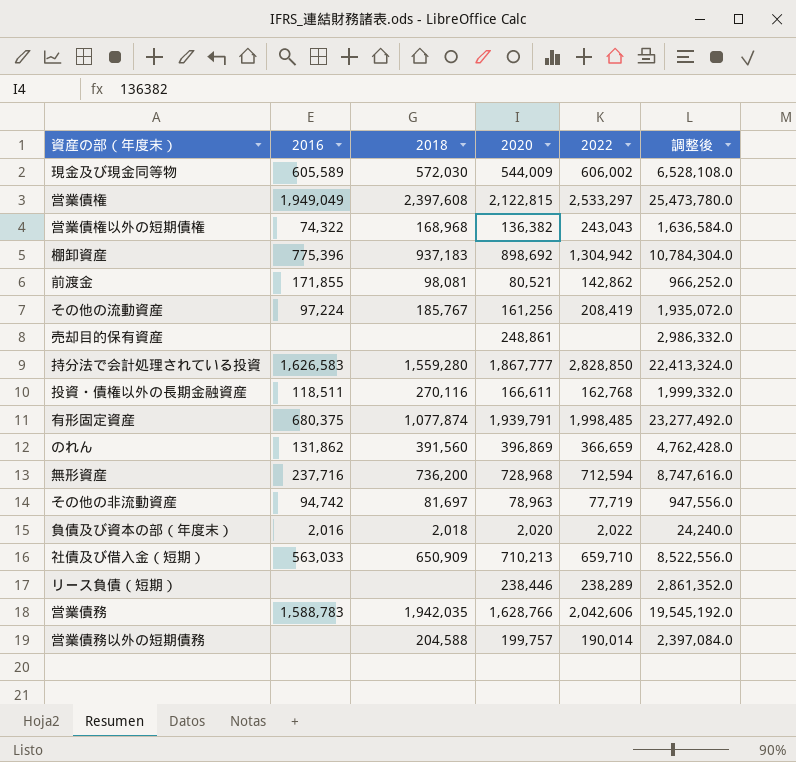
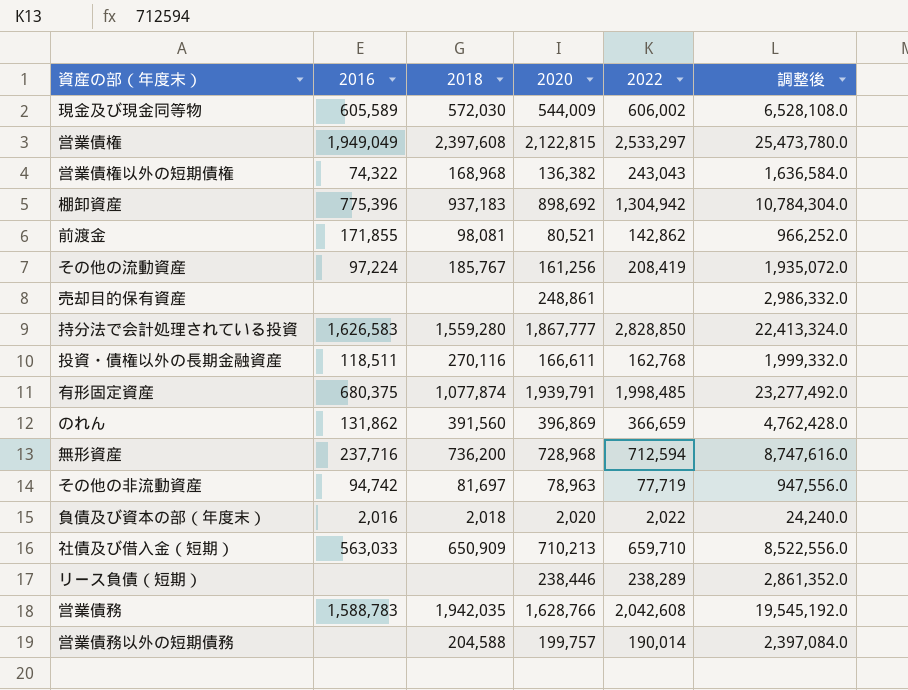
営業債務 | 2022: 2,042,606 -> 2,042,608

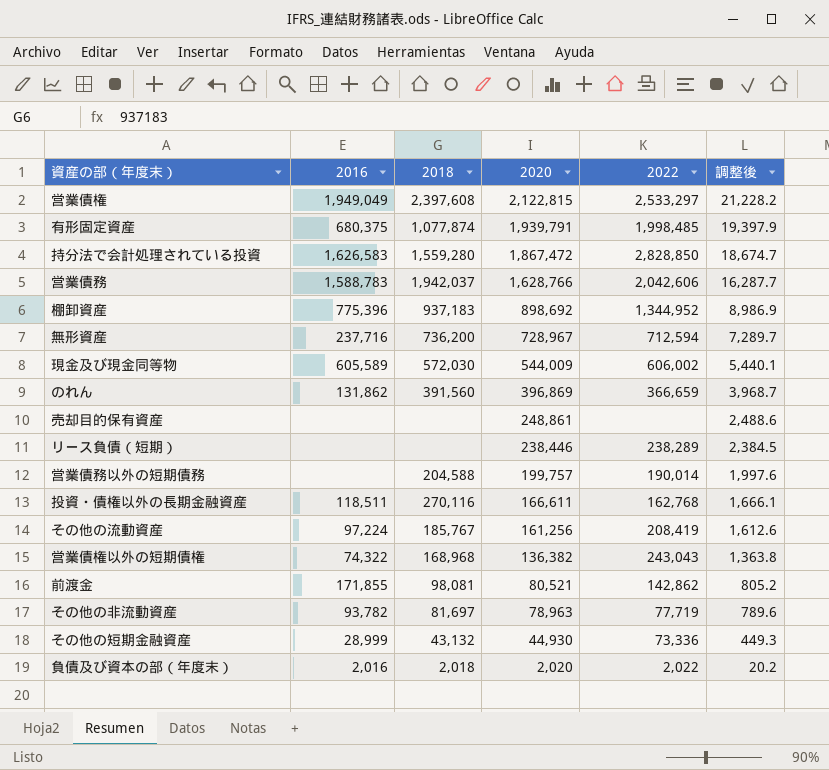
row order: none -> 2020 descending
column 調整後 | formula: [2020] * 12 -> [2020] * 0.01
row 社債及び借入金（短期）: 563,033 | 650,909 | 710,213 | 659,710 | 8,522,556.0 -> none
持分法で会計処理されている投資 | 2020: 1,867,777 -> 1,867,472
営業債務 | 2018: 1,942,035 -> 1,942,037
営業債務 | 2022: 2,042,608 -> 2,042,606
棚卸資産 | 2022: 1,304,942 -> 1,344,952
無形資産 | 2020: 728,968 -> 728,967
その他の非流動資産 | 2016: 94,742 -> 93,782
row その他の短期金融資産: none -> 28,999 | 43,132 | 44,930 | 73,336 | 449.3

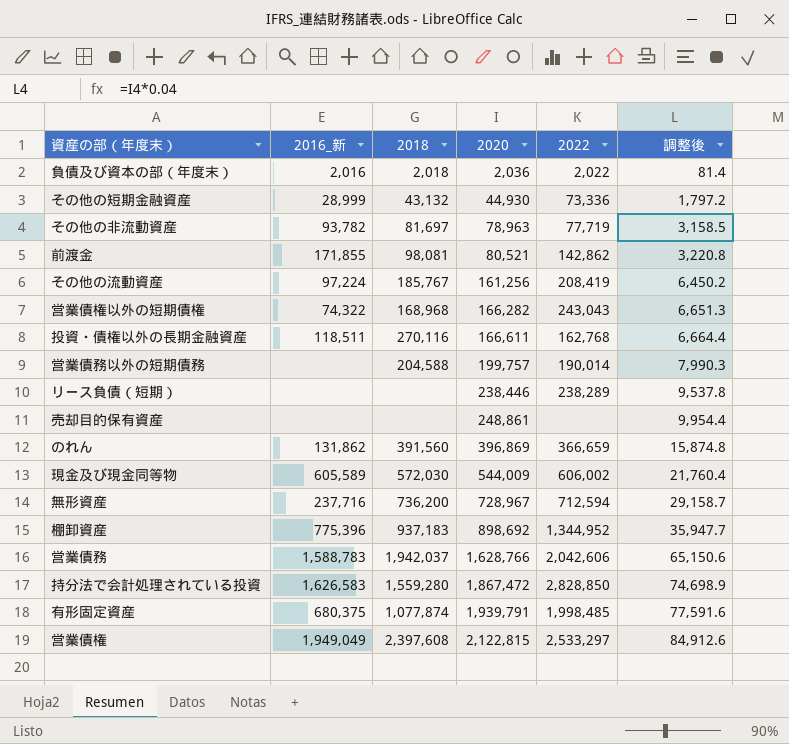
row order: 2020 descending -> 2020 ascending
column name: 2016 -> 2016_新
column 調整後 | formula: [2020] * 0.01 -> [2020] * 0.04
負債及び資本の部（年度末） | 2020: 2,020 -> 2,036
営業債権以外の短期債権 | 2020: 136,382 -> 166,282

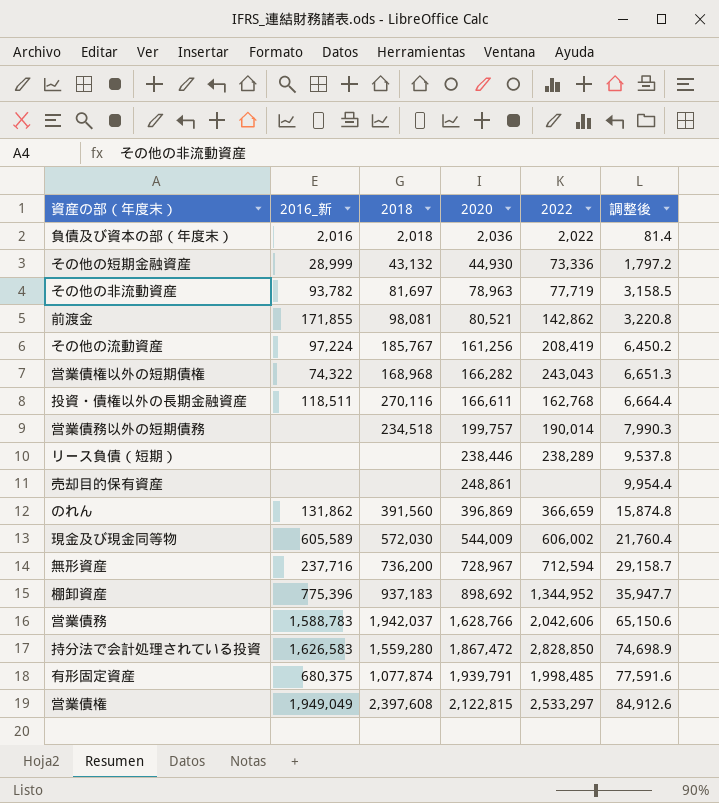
営業債務以外の短期債務 | 2018: 204,588 -> 234,518

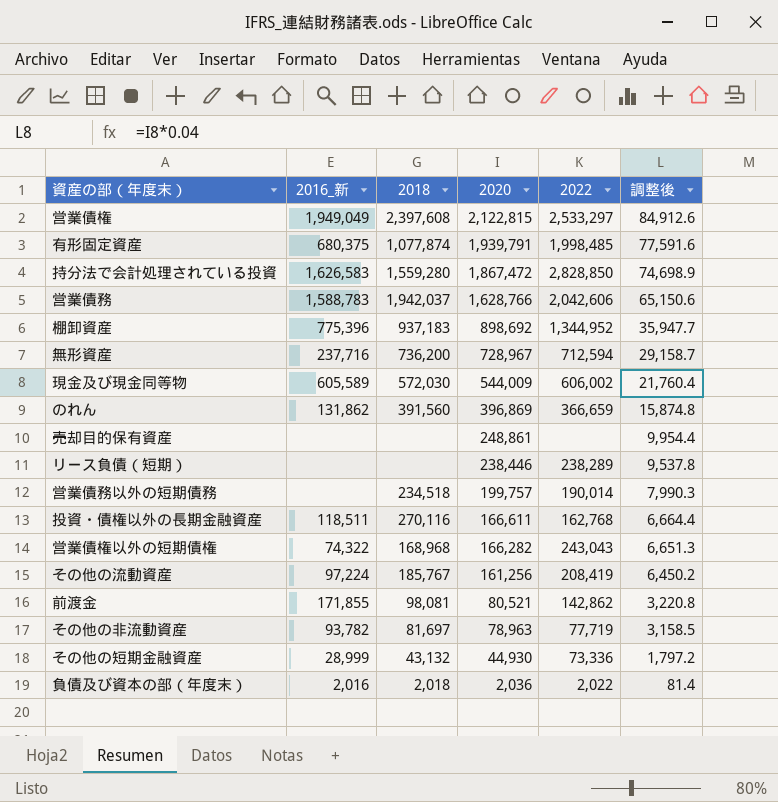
row order: 2020 ascending -> 2020 descending

